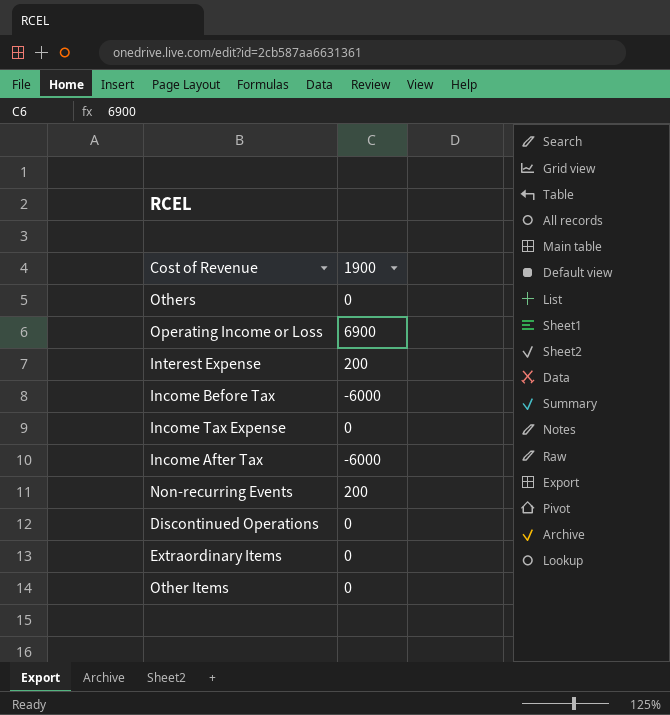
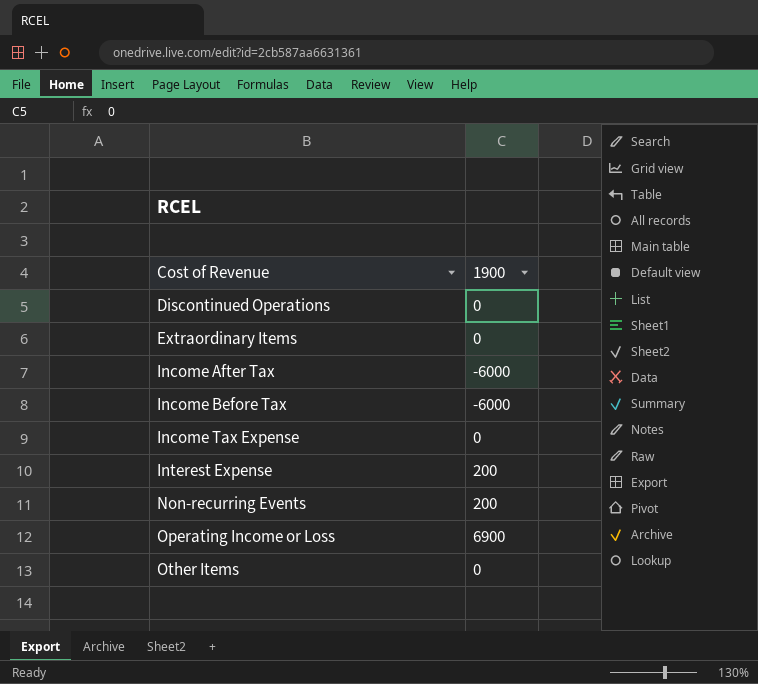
row order: none -> Cost of Revenue ascending
row Others: 0 -> none

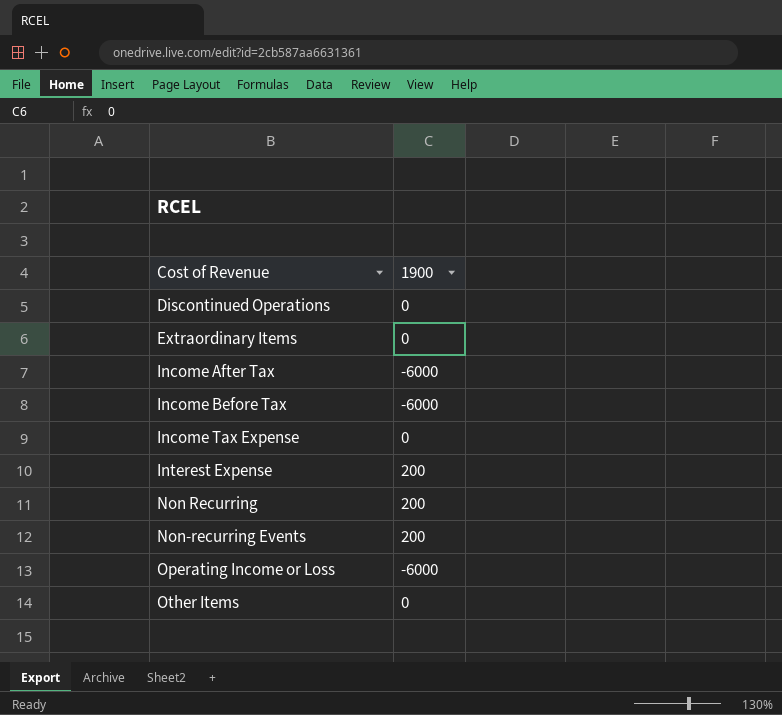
row Non Recurring: none -> 200
Operating Income or Loss | 1900: 6900 -> -6000

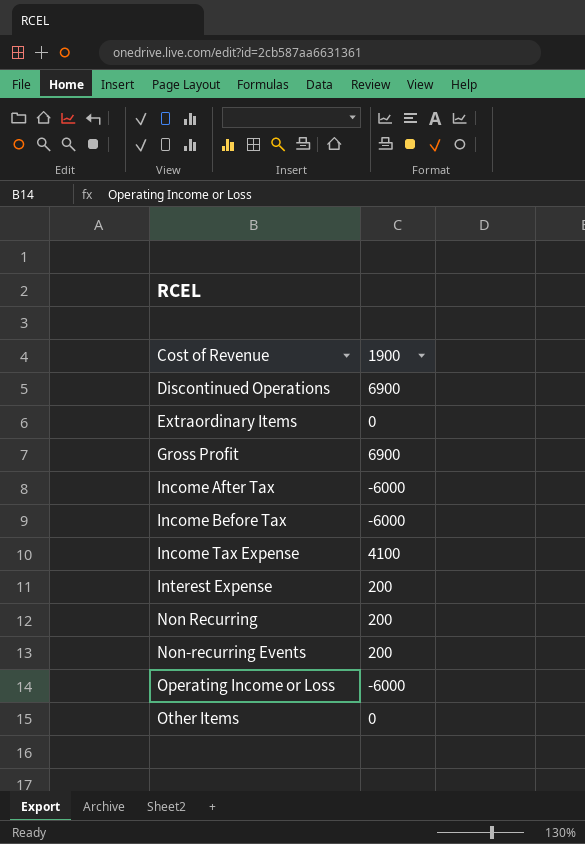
Discontinued Operations | 1900: 0 -> 6900
row Gross Profit: none -> 6900
Income Tax Expense | 1900: 0 -> 4100

